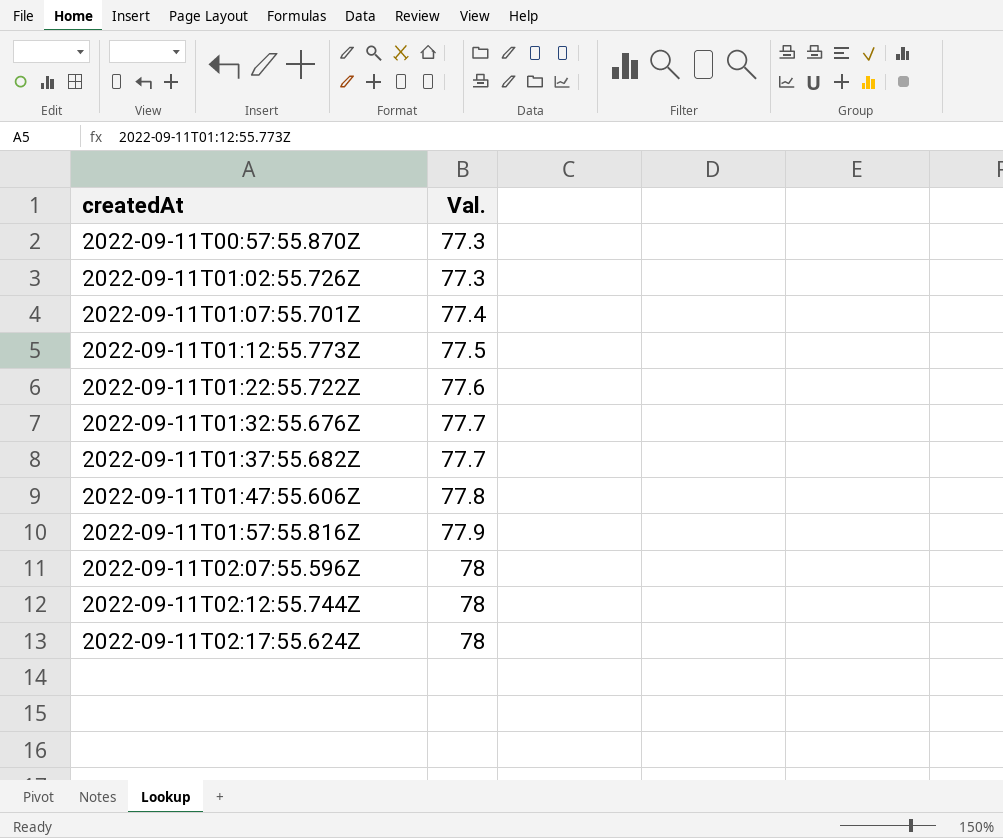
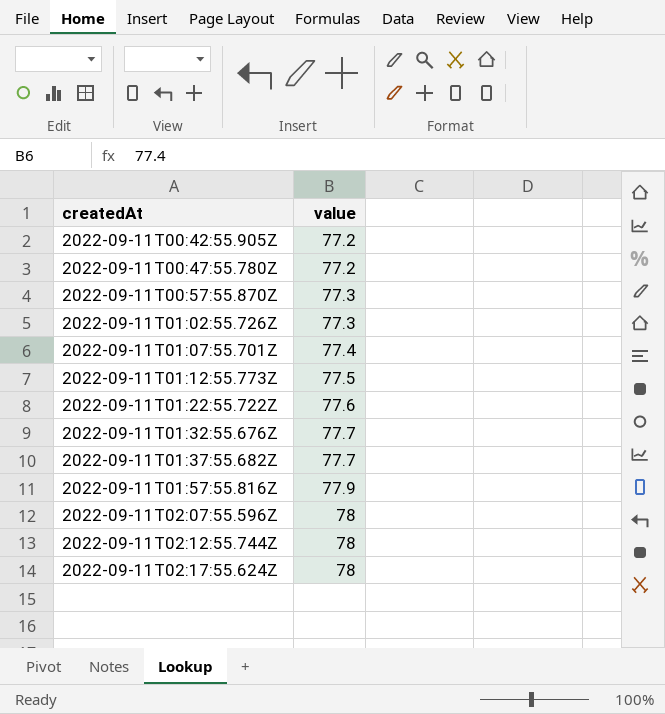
column name: Val. -> value
row 2022-09-11T01:47:55.606Z: 77.8 -> none
row 2022-09-11T00:42:55.905Z: none -> 77.2
row 2022-09-11T00:47:55.780Z: none -> 77.2

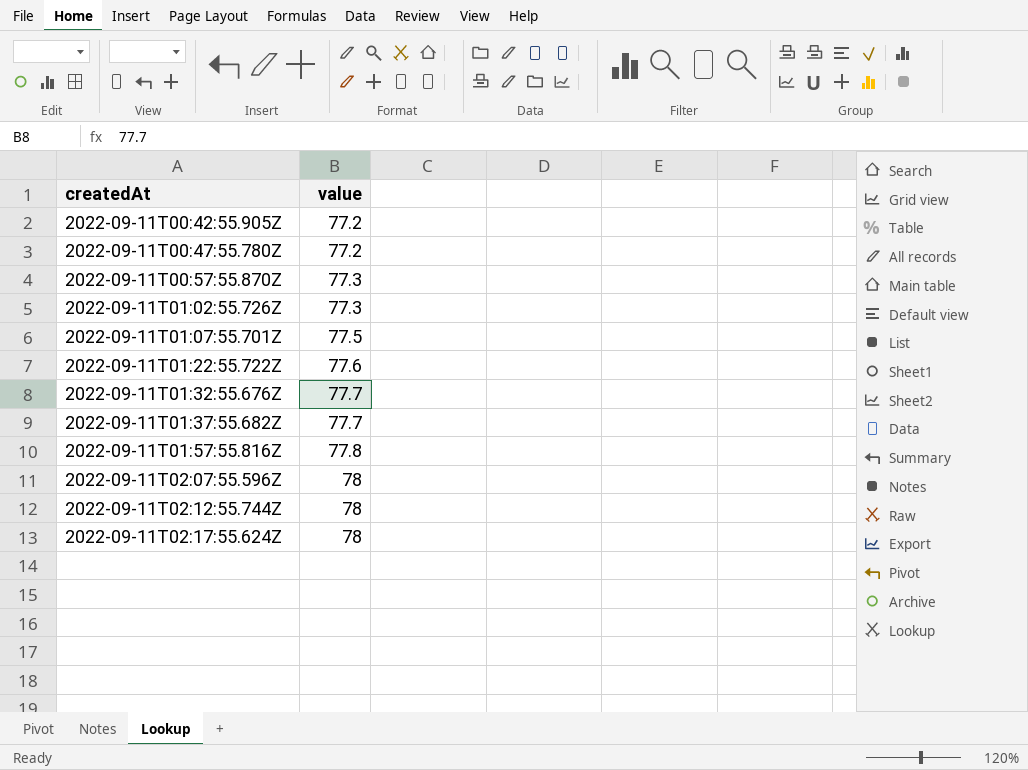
row 2022-09-11T01:12:55.773Z: 77.5 -> none
2022-09-11T01:07:55.701Z | value: 77.4 -> 77.5
2022-09-11T01:57:55.816Z | value: 77.9 -> 77.8

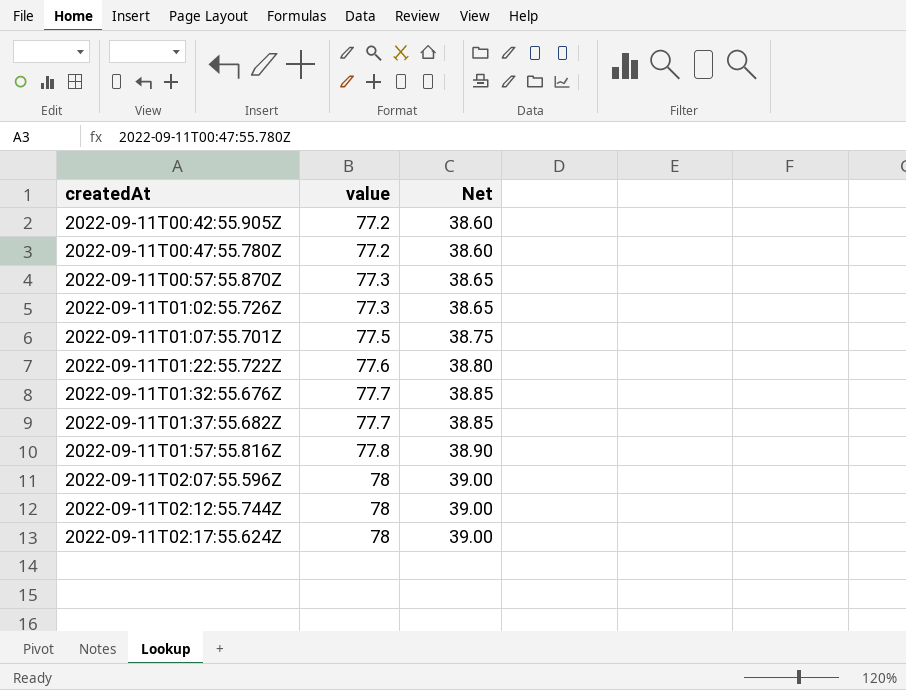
column Net | formula: none -> [value] * 0.5

